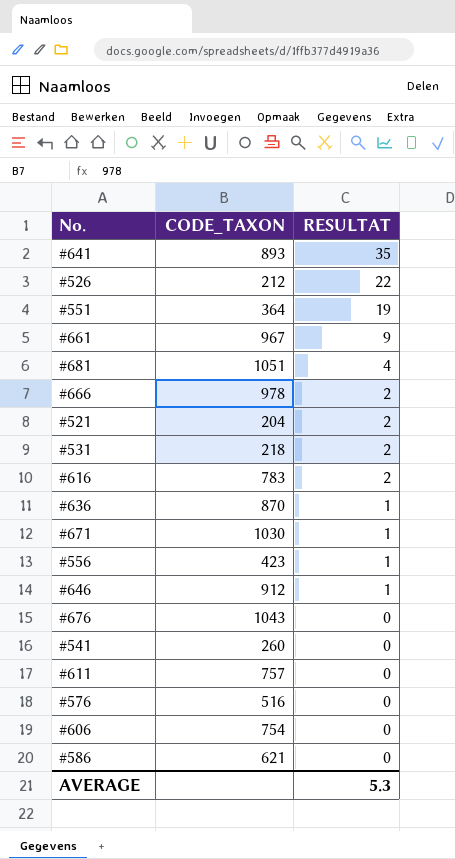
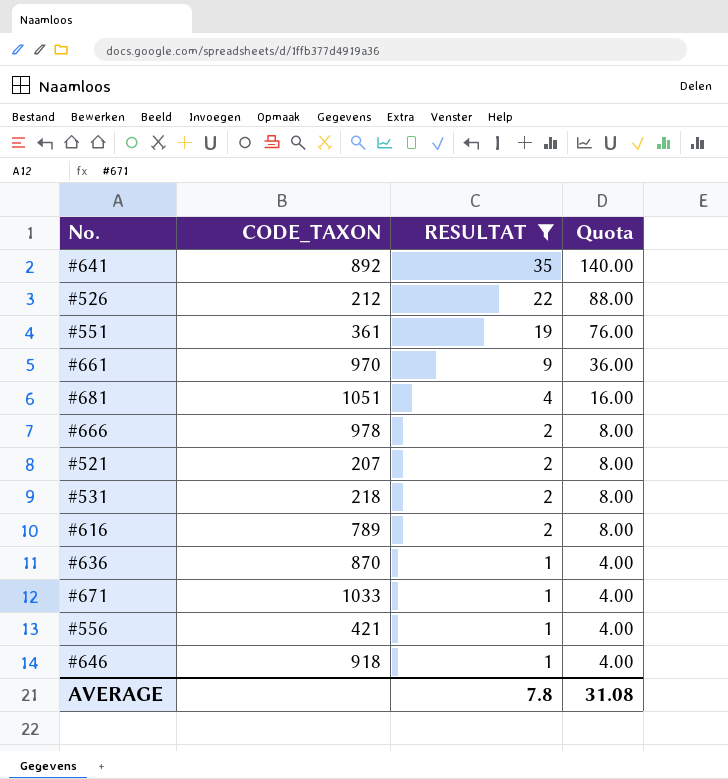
filter: none -> RESULTAT != 0
column Quota | formula: none -> [RESULTAT] * 4
#641 | CODE_TAXON: 893 -> 892
#551 | CODE_TAXON: 364 -> 361
#661 | CODE_TAXON: 967 -> 970
#521 | CODE_TAXON: 204 -> 207
#616 | CODE_TAXON: 783 -> 789
#671 | CODE_TAXON: 1030 -> 1033
#556 | CODE_TAXON: 423 -> 421
#646 | CODE_TAXON: 912 -> 918
AVERAGE | RESULTAT: 5.3 -> 7.8

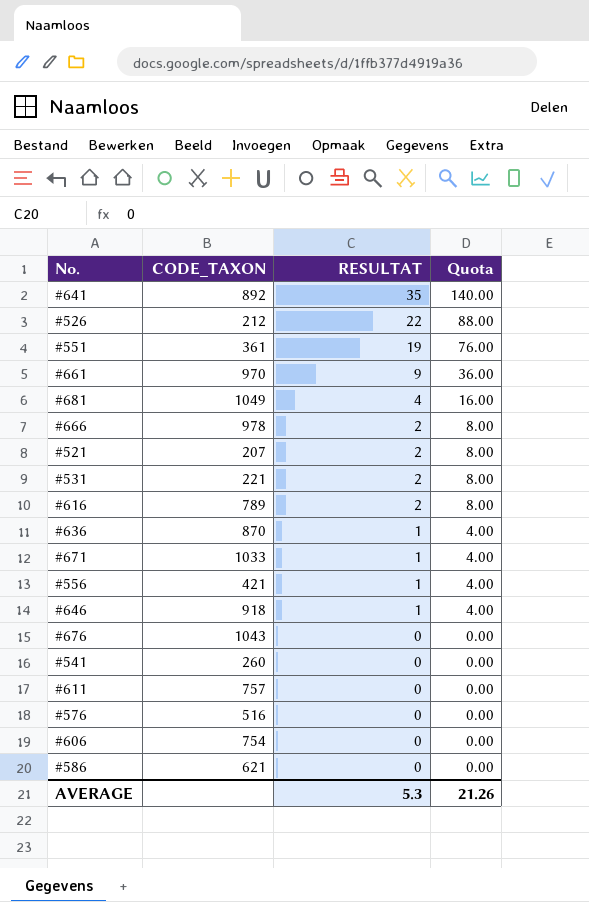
filter: RESULTAT != 0 -> none
#681 | CODE_TAXON: 1051 -> 1049
#531 | CODE_TAXON: 218 -> 221
AVERAGE | RESULTAT: 7.8 -> 5.3
AVERAGE | Quota: 31.08 -> 21.26

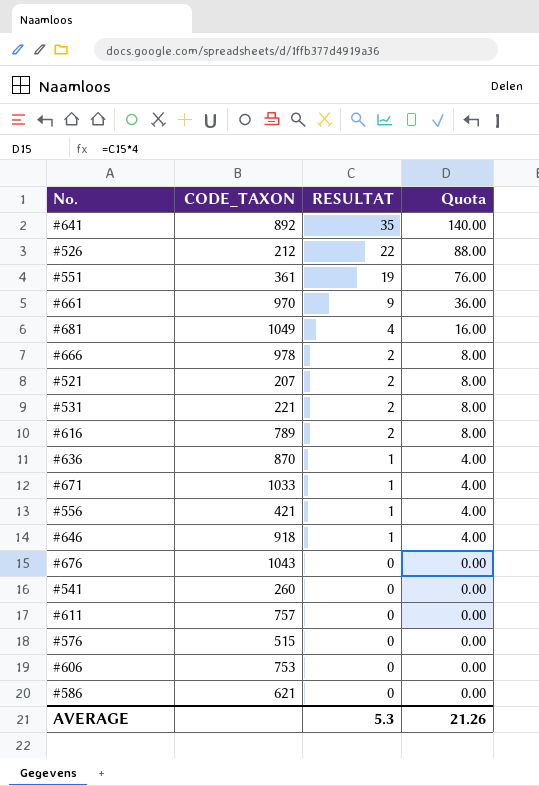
#576 | CODE_TAXON: 516 -> 515
#606 | CODE_TAXON: 754 -> 753

